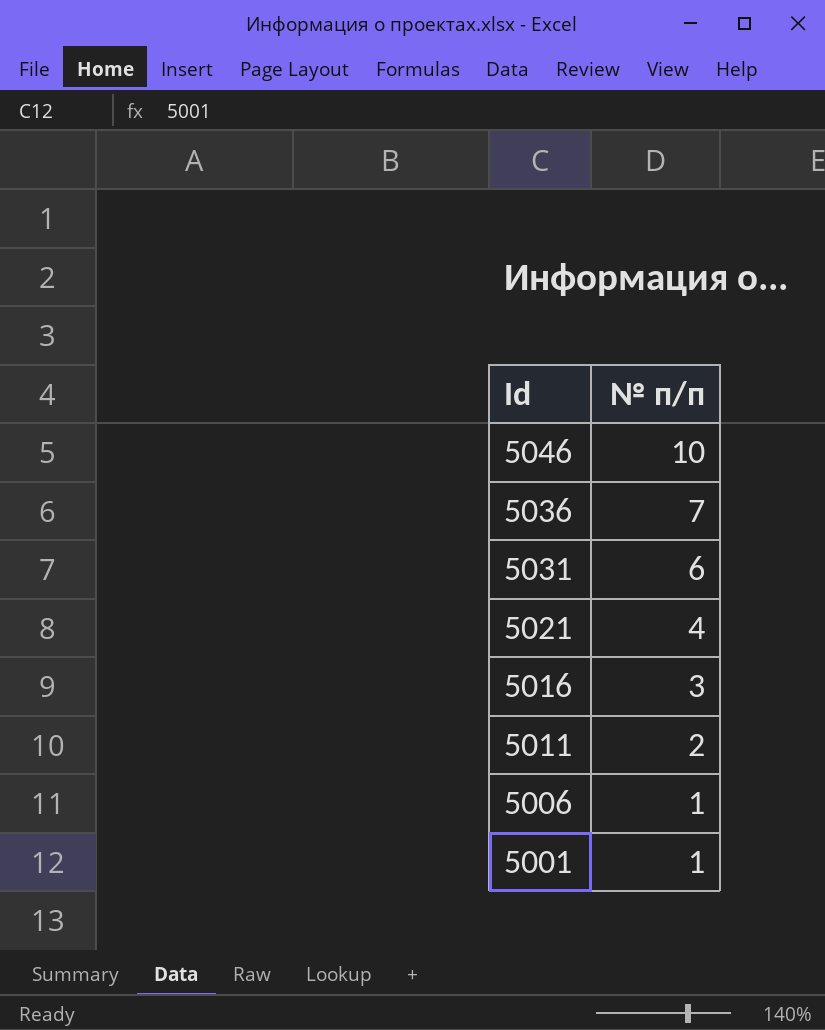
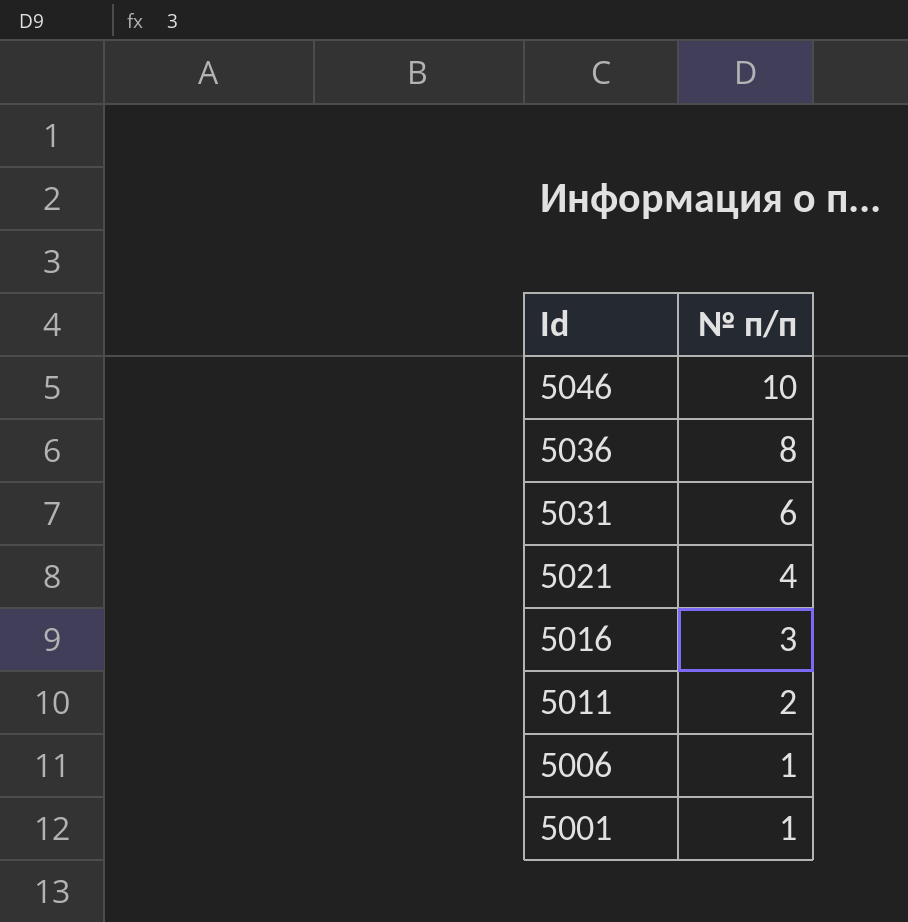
5036 | № п/п: 7 -> 8

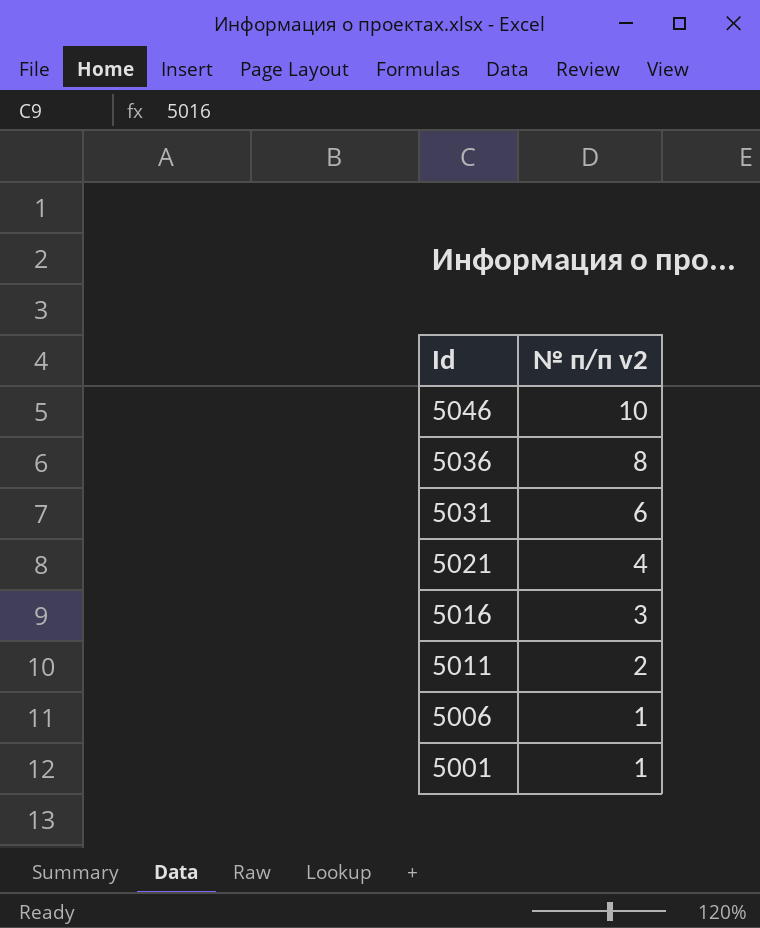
column name: № п/п -> № п/п v2

